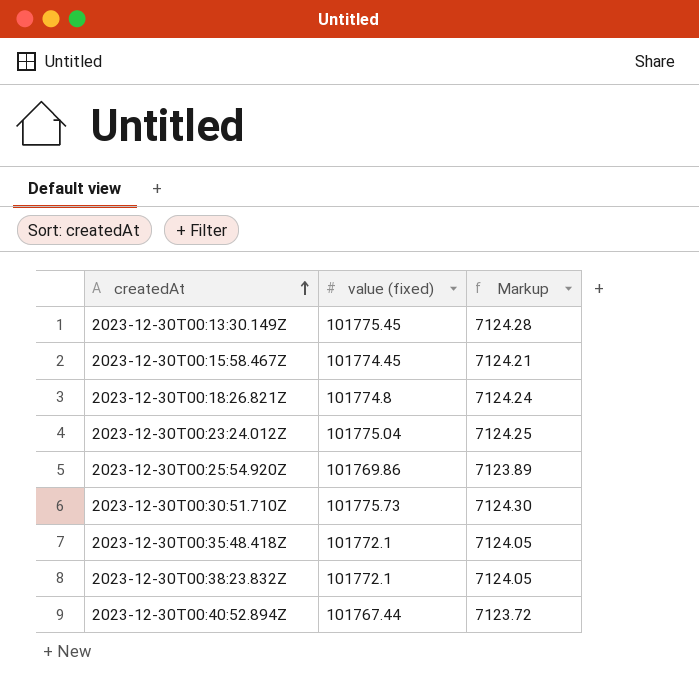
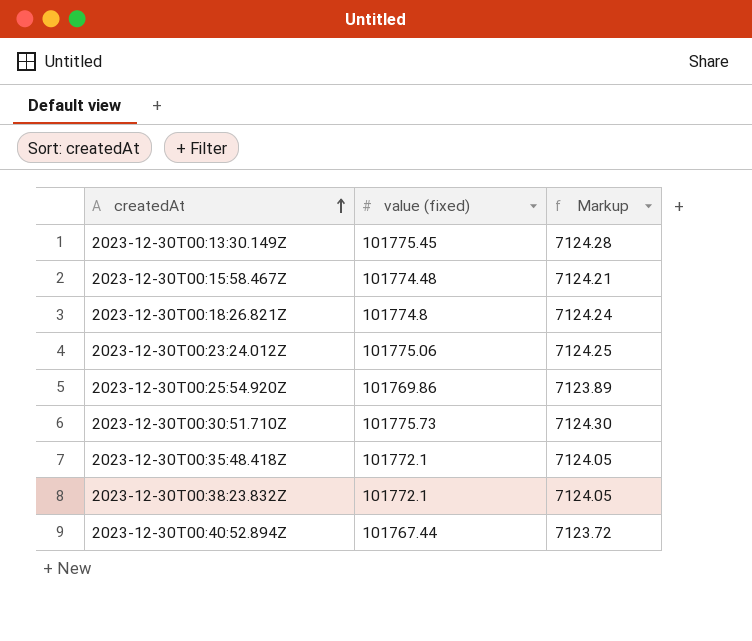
2023-12-30T00:15:58.467Z | value (fixed): 101774.45 -> 101774.48
2023-12-30T00:23:24.012Z | value (fixed): 101775.04 -> 101775.06

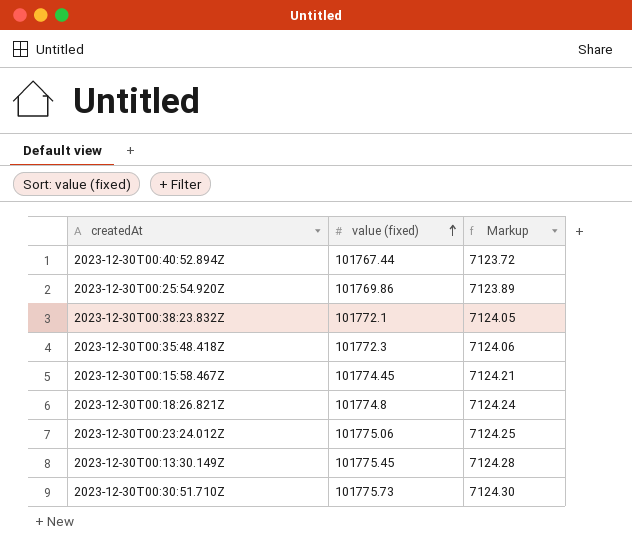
row order: createdAt ascending -> value (fixed) ascending
2023-12-30T00:35:48.418Z | value (fixed): 101772.1 -> 101772.3
2023-12-30T00:35:48.418Z | Markup: 7124.05 -> 7124.06
2023-12-30T00:15:58.467Z | value (fixed): 101774.48 -> 101774.45

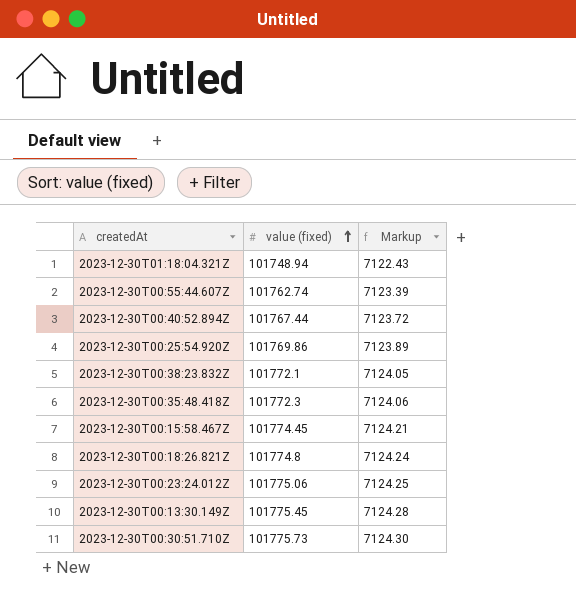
row 2023-12-30T01:18:04.321Z: none -> 101748.94 | 7122.43
row 2023-12-30T00:55:44.607Z: none -> 101762.74 | 7123.39

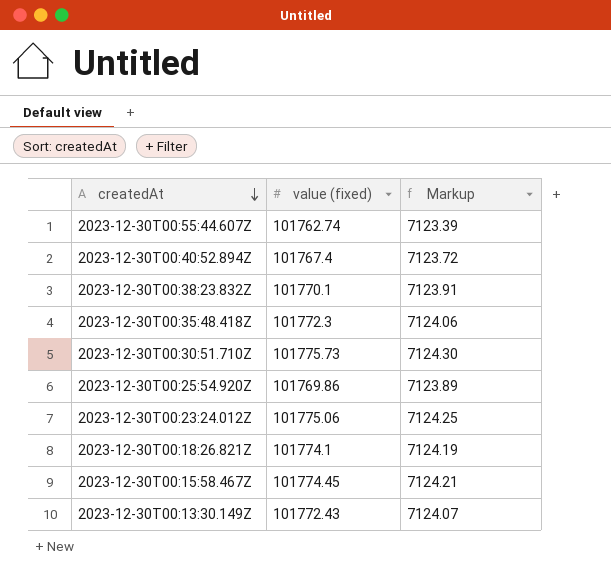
row order: value (fixed) ascending -> createdAt descending
row 2023-12-30T01:18:04.321Z: 101748.94 | 7122.43 -> none
2023-12-30T00:40:52.894Z | value (fixed): 101767.44 -> 101767.4
2023-12-30T00:38:23.832Z | value (fixed): 101772.1 -> 101770.1
2023-12-30T00:38:23.832Z | Markup: 7124.05 -> 7123.91
2023-12-30T00:18:26.821Z | value (fixed): 101774.8 -> 101774.1
2023-12-30T00:18:26.821Z | Markup: 7124.24 -> 7124.19
2023-12-30T00:13:30.149Z | value (fixed): 101775.45 -> 101772.43
2023-12-30T00:13:30.149Z | Markup: 7124.28 -> 7124.07

